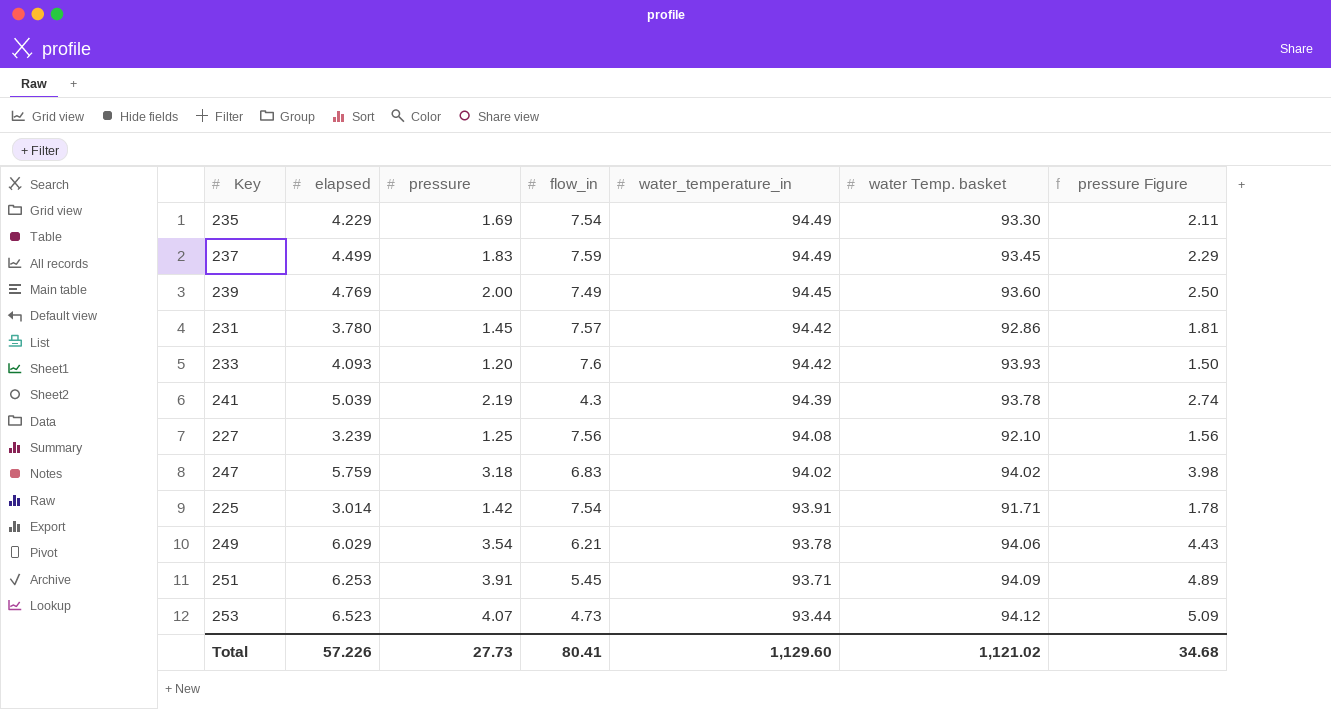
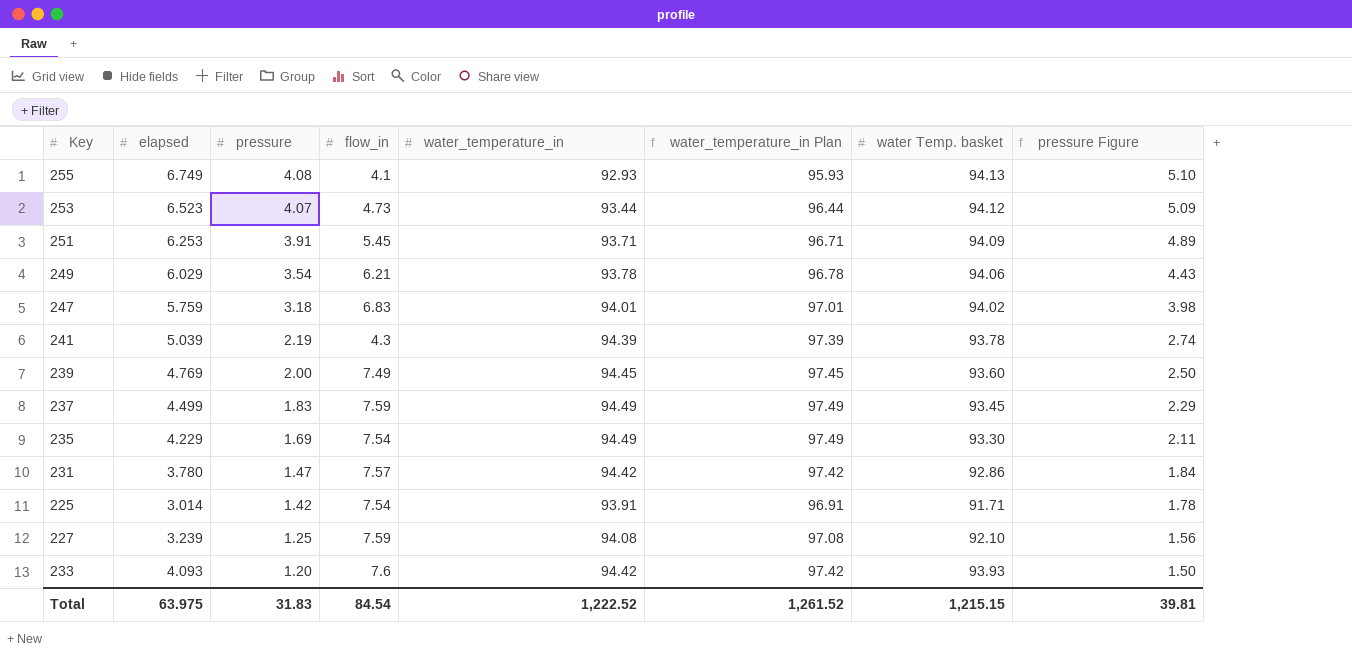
row order: water_temperature_in descending -> pressure descending
column water_temperature_in Plan | formula: none -> [water_temperature_in] + 3
row 255: none -> 6.749 | 4.08 | 4.1 | 92.93 | 95.93 | 94.13 | 5.10
247 | water_temperature_in: 94.02 -> 94.01
231 | pressure: 1.45 -> 1.47
231 | pressure Figure: 1.81 -> 1.84
227 | flow_in: 7.56 -> 7.59
Total | elapsed: 57.226 -> 63.975
Total | pressure: 27.73 -> 31.83
Total | flow_in: 80.41 -> 84.54
Total | water_temperature_in: 1,129.60 -> 1,222.52
Total | water Temp. basket: 1,121.02 -> 1,215.15
Total | pressure Figure: 34.68 -> 39.81

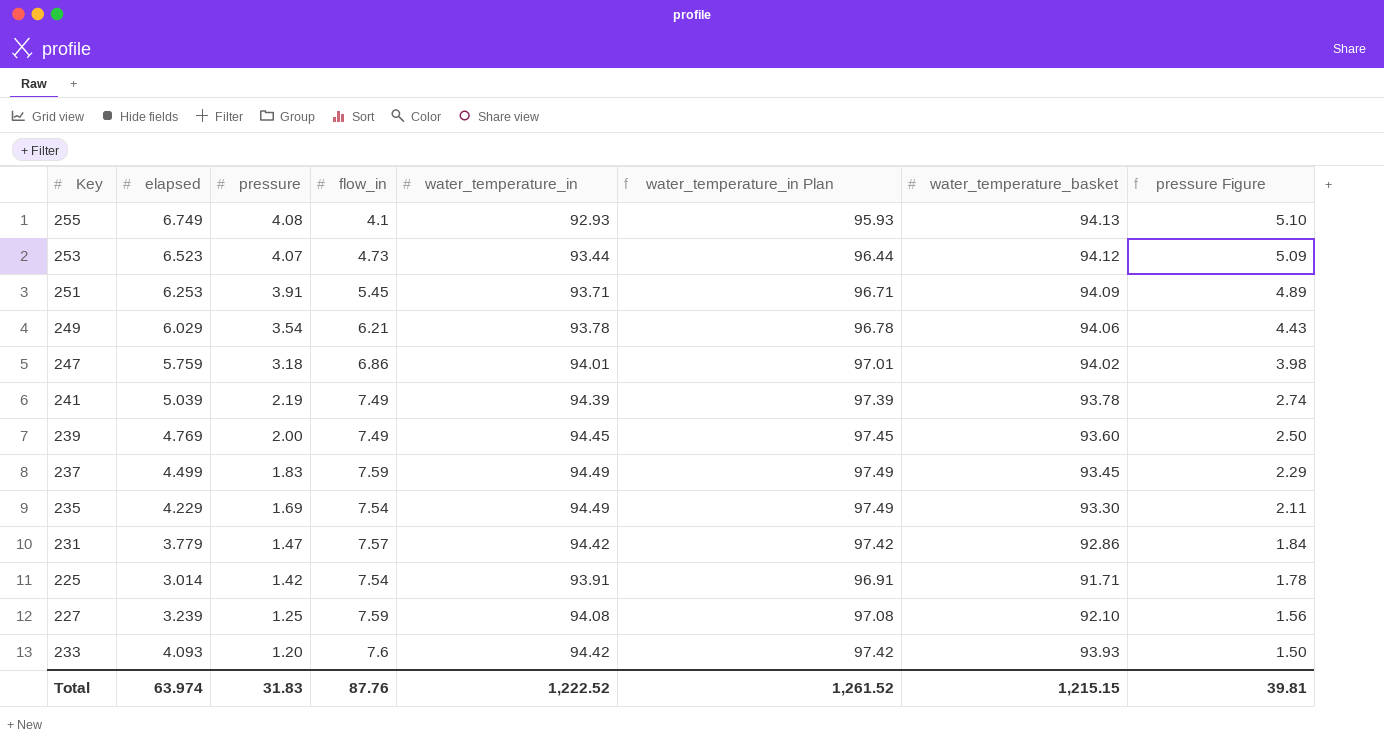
column name: water Temp. basket -> water_temperature_basket
247 | flow_in: 6.83 -> 6.86
241 | flow_in: 4.3 -> 7.49
231 | elapsed: 3.780 -> 3.779
Total | elapsed: 63.975 -> 63.974
Total | flow_in: 84.54 -> 87.76

